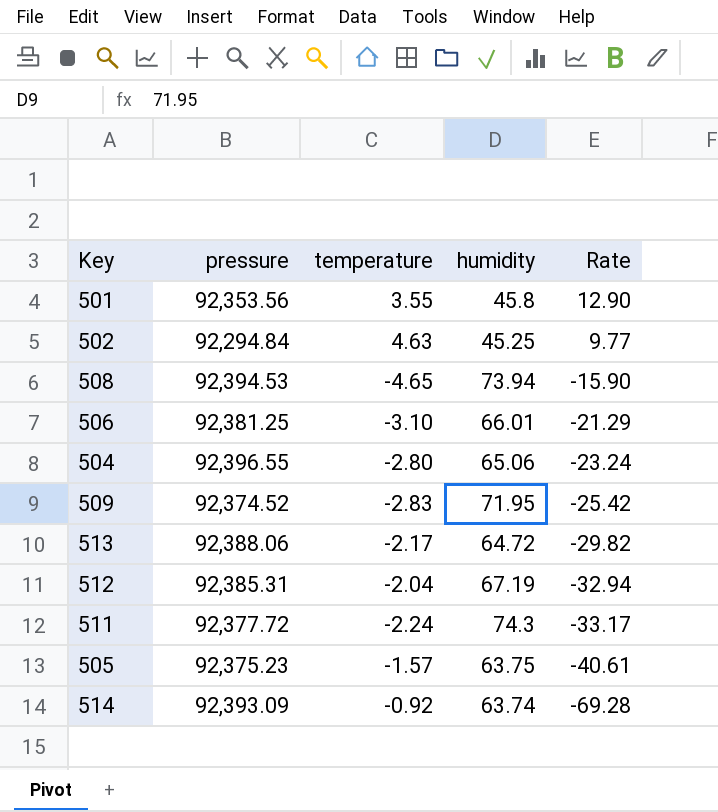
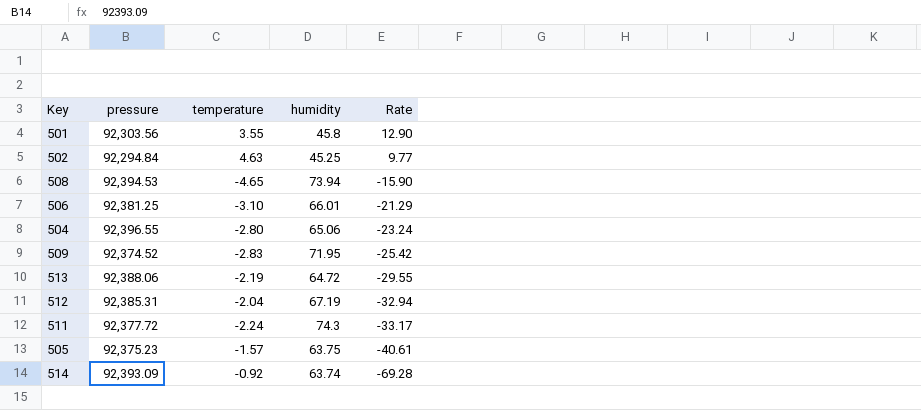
501 | pressure: 92,353.56 -> 92,303.56
513 | temperature: -2.17 -> -2.19
513 | Rate: -29.82 -> -29.55

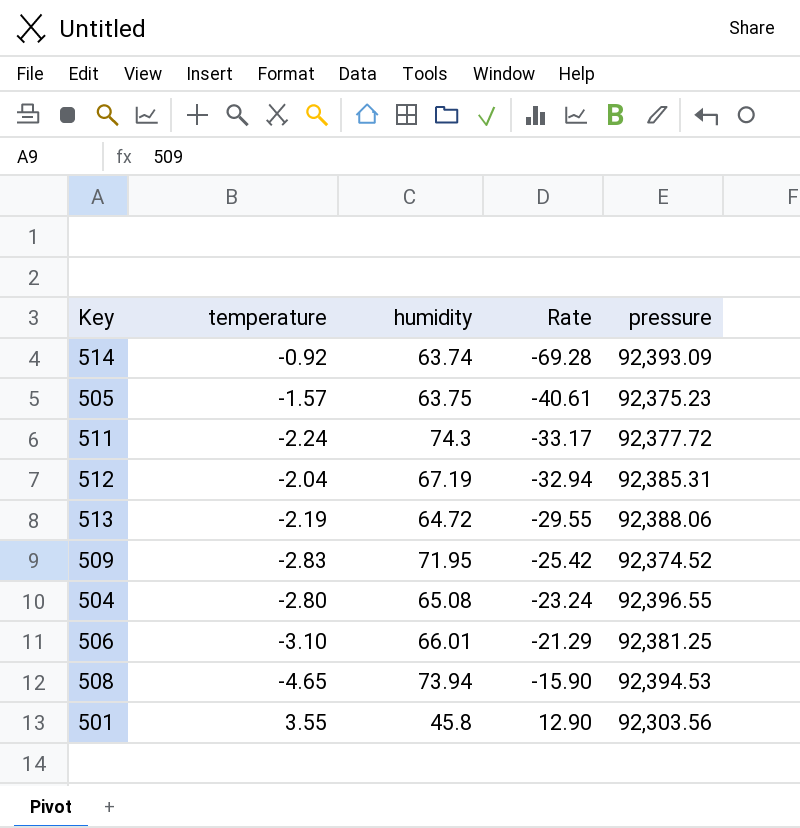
row order: Rate descending -> Rate ascending
column pressure | position: 2 -> 5
row 502: 92,294.84 | 4.63 | 45.25 | 9.77 -> none
504 | humidity: 65.06 -> 65.08

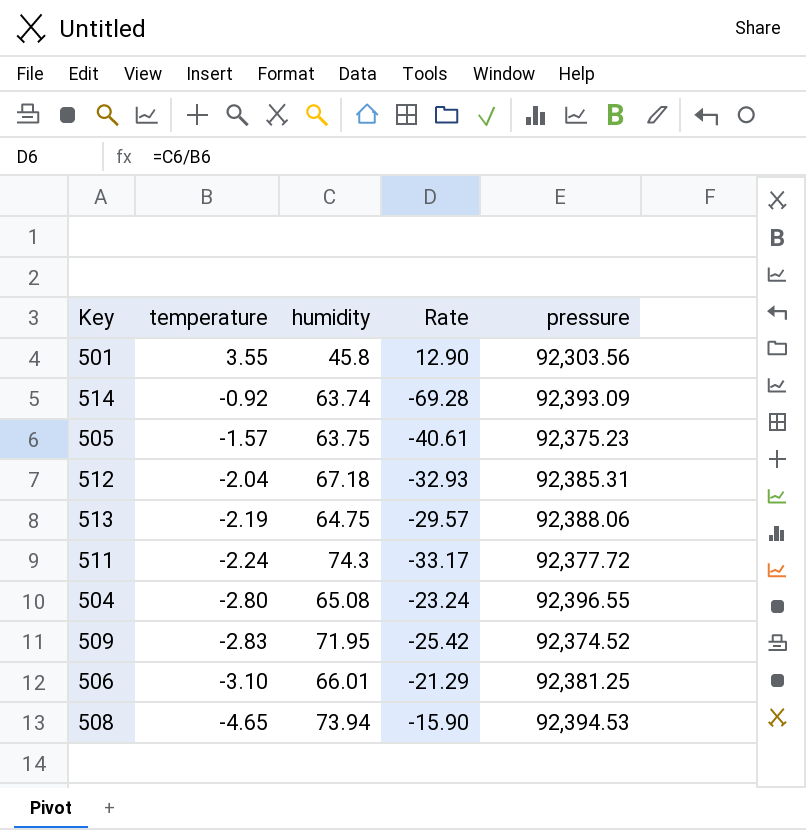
row order: Rate ascending -> temperature descending
512 | humidity: 67.19 -> 67.18
512 | Rate: -32.94 -> -32.93
513 | humidity: 64.72 -> 64.75
513 | Rate: -29.55 -> -29.57

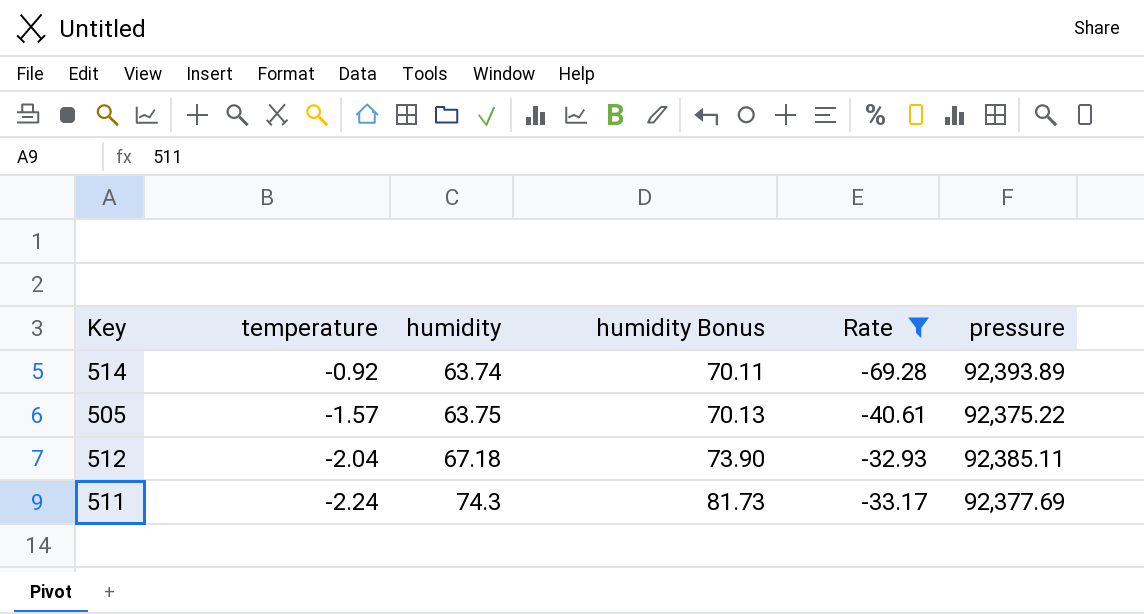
filter: none -> Rate <= -32.93
column humidity Bonus | formula: none -> [humidity] * 1.1
514 | pressure: 92,393.09 -> 92,393.89
505 | pressure: 92,375.23 -> 92,375.22
512 | pressure: 92,385.31 -> 92,385.11
511 | pressure: 92,377.72 -> 92,377.69

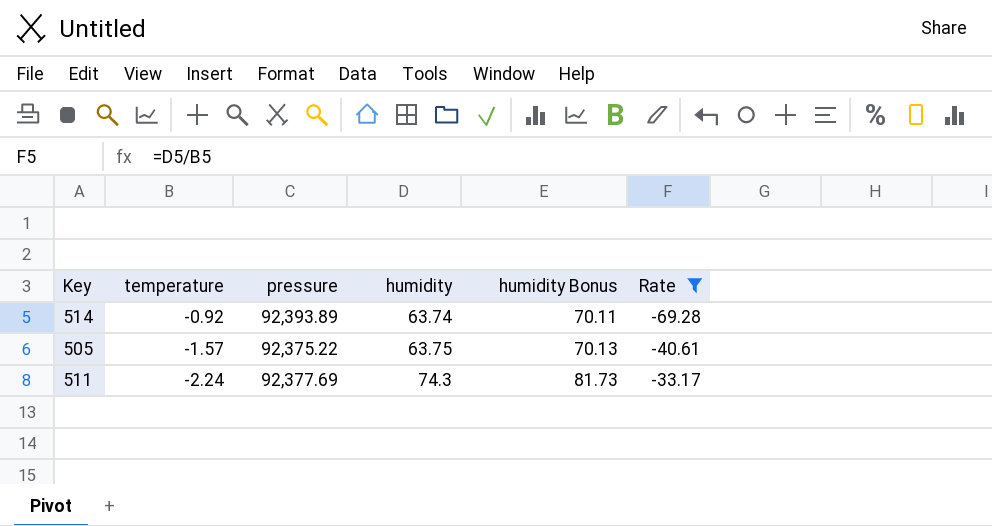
column pressure | position: 6 -> 3
row 512: -2.04 | 67.18 | 73.90 | -32.93 | 92,385.11 -> none

